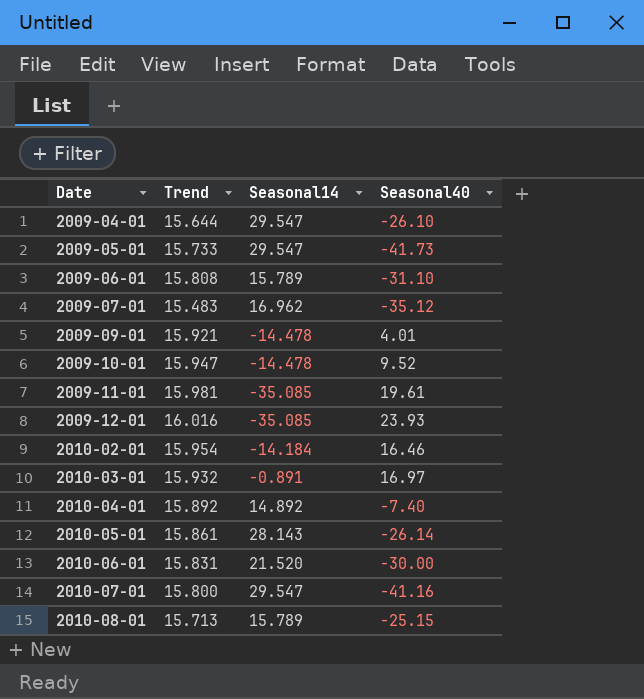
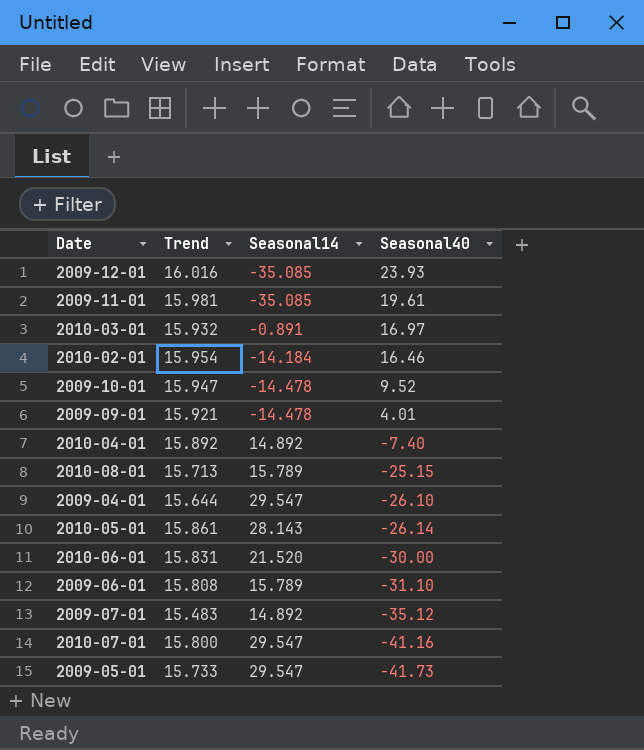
row order: Date ascending -> Seasonal40 descending
2009-07-01 | Seasonal14: 16.962 -> 14.892

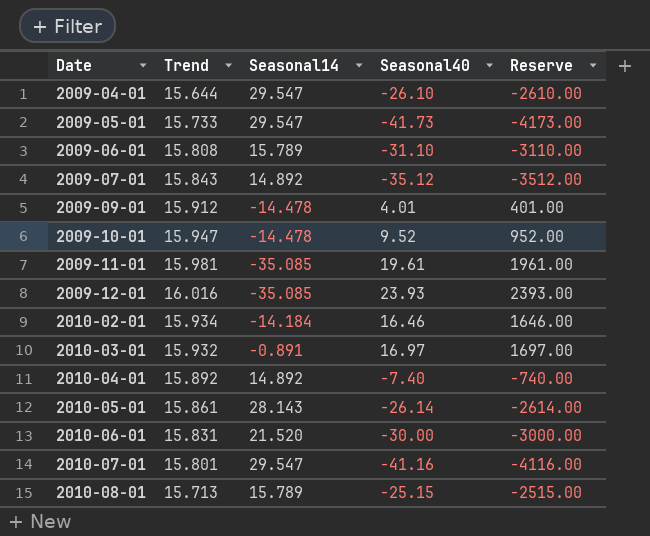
row order: Seasonal40 descending -> Date ascending
column Reserve | formula: none -> [Seasonal40] * 100
2009-07-01 | Trend: 15.483 -> 15.843
2009-09-01 | Trend: 15.921 -> 15.912
2010-02-01 | Trend: 15.954 -> 15.934
2010-07-01 | Trend: 15.800 -> 15.801

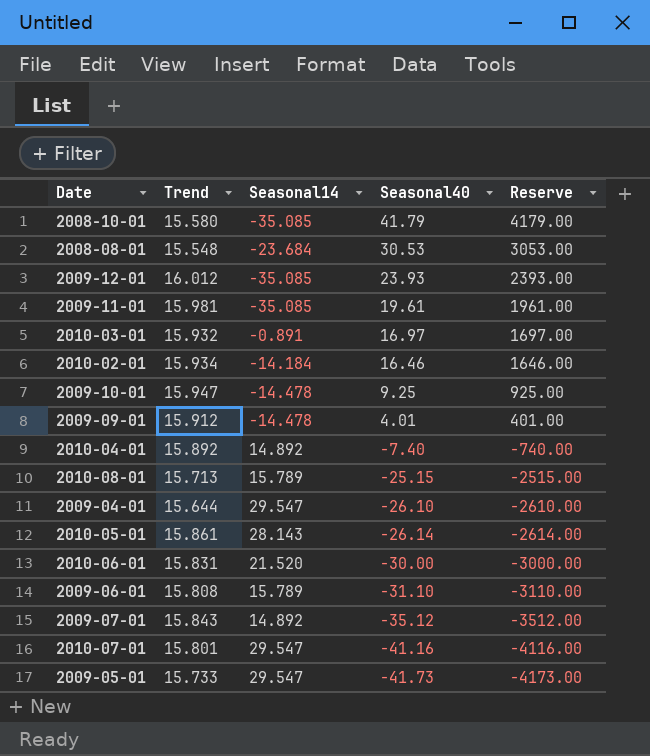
row order: Date ascending -> Seasonal40 descending
row 2008-10-01: none -> 15.580 | -35.085 | 41.79 | 4179.00
row 2008-08-01: none -> 15.548 | -23.684 | 30.53 | 3053.00
2009-12-01 | Trend: 16.016 -> 16.012
2009-10-01 | Seasonal40: 9.52 -> 9.25
2009-10-01 | Reserve: 952.00 -> 925.00

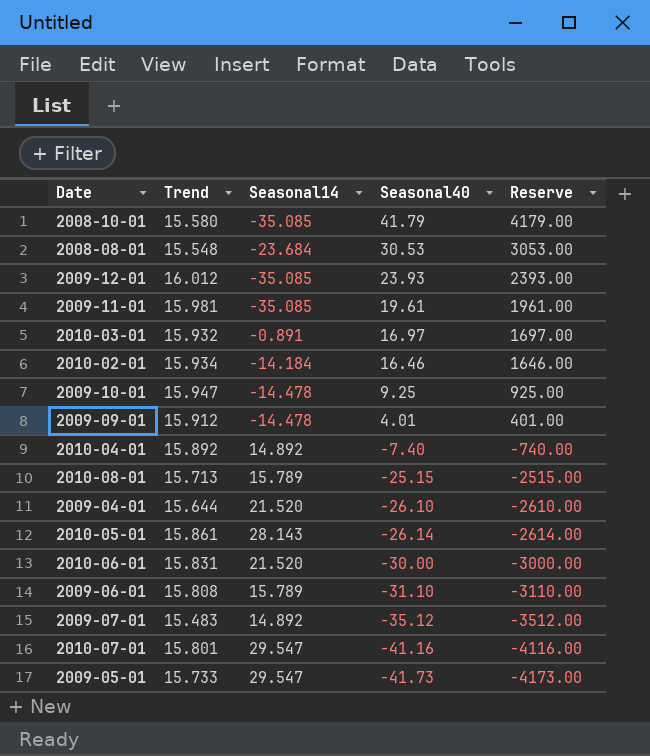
2009-04-01 | Seasonal14: 29.547 -> 21.520
2009-07-01 | Trend: 15.843 -> 15.483

